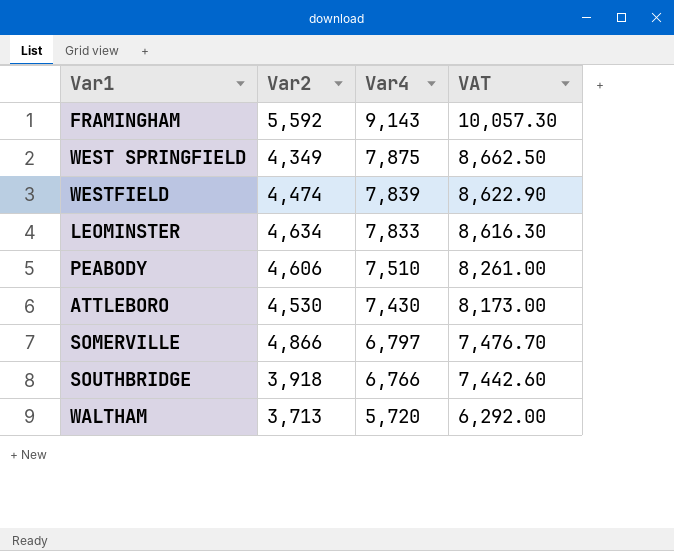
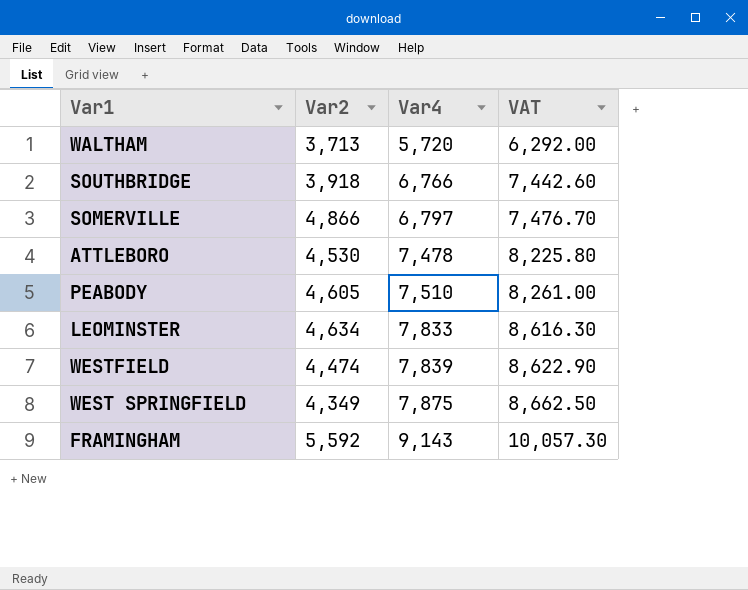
row order: Var4 descending -> Var4 ascending
ATTLEBORO | Var4: 7,430 -> 7,478
ATTLEBORO | VAT: 8,173.00 -> 8,225.80
PEABODY | Var2: 4,606 -> 4,605

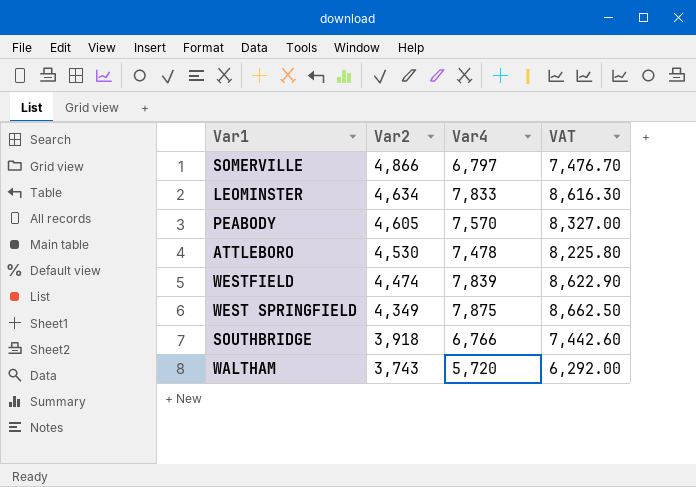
row order: Var4 ascending -> Var2 descending
row FRAMINGHAM: 5,592 | 9,143 | 10,057.30 -> none
PEABODY | Var4: 7,510 -> 7,570
PEABODY | VAT: 8,261.00 -> 8,327.00
WALTHAM | Var2: 3,713 -> 3,743

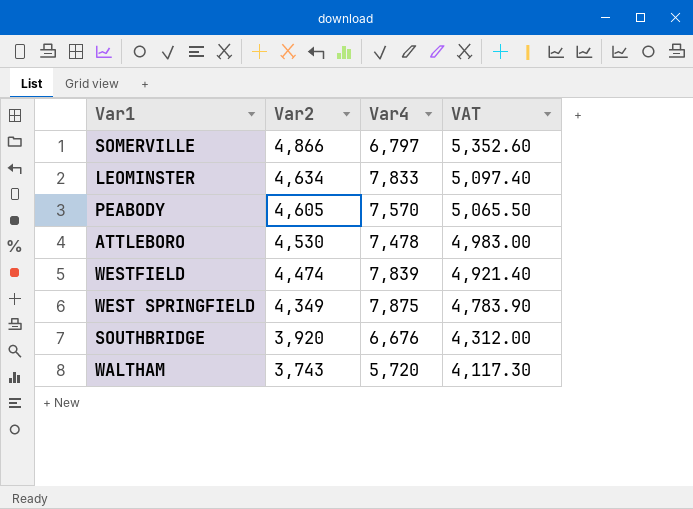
column VAT | formula: [Var4] * 1.1 -> [Var2] * 1.1
SOUTHBRIDGE | Var2: 3,918 -> 3,920
SOUTHBRIDGE | Var4: 6,766 -> 6,676

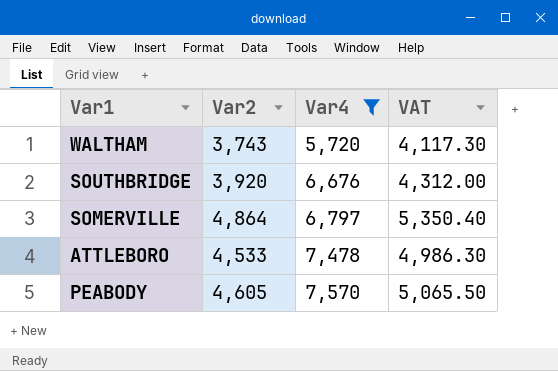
filter: none -> Var4 <= 7,570
row order: Var2 descending -> Var4 ascending
SOMERVILLE | Var2: 4,866 -> 4,864
SOMERVILLE | VAT: 5,352.60 -> 5,350.40
ATTLEBORO | Var2: 4,530 -> 4,533
ATTLEBORO | VAT: 4,983.00 -> 4,986.30

